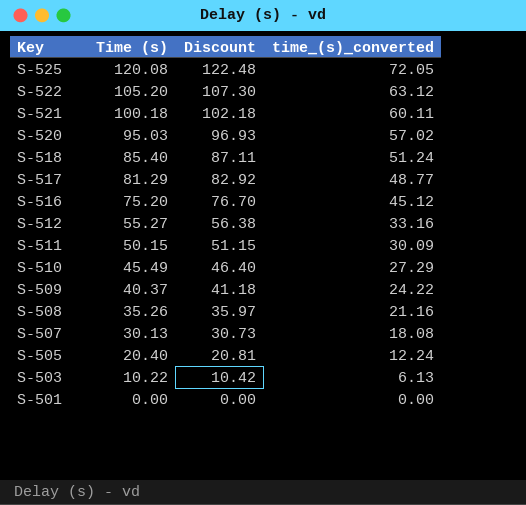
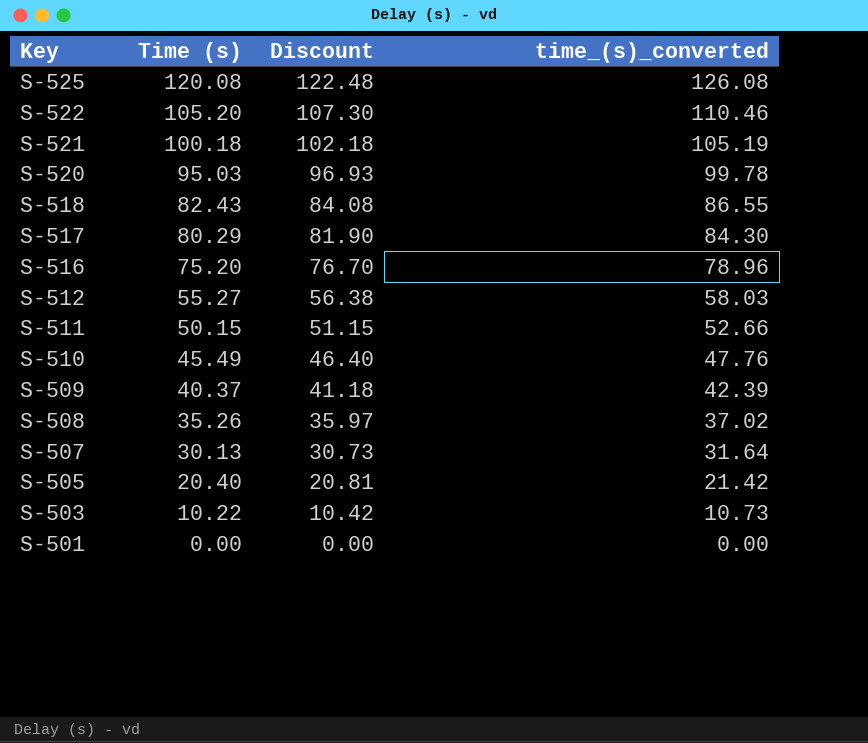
column time_(s)_converted | formula: [Time (s)] * 0.6 -> [Time (s)] * 1.05
S-518 | Time (s): 85.40 -> 82.43
S-518 | Discount: 87.11 -> 84.08
S-517 | Time (s): 81.29 -> 80.29
S-517 | Discount: 82.92 -> 81.90

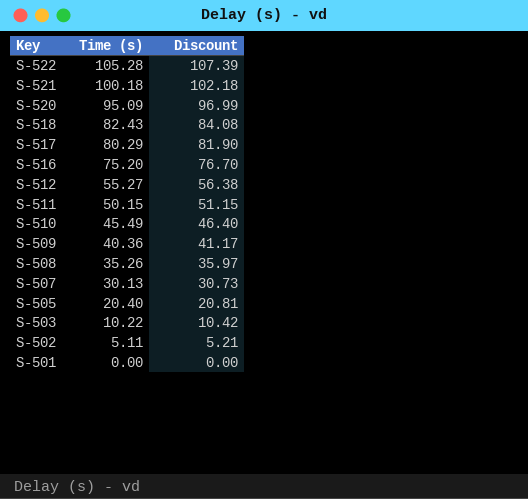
column time_(s)_converted | formula: [Time (s)] * 1.05 -> none
row S-525: 120.08 | 122.48 | 126.08 -> none
S-522 | Time (s): 105.20 -> 105.28
S-522 | Discount: 107.30 -> 107.39
S-520 | Time (s): 95.03 -> 95.09
S-520 | Discount: 96.93 -> 96.99
S-509 | Time (s): 40.37 -> 40.36
S-509 | Discount: 41.18 -> 41.17
row S-502: none -> 5.11 | 5.21

